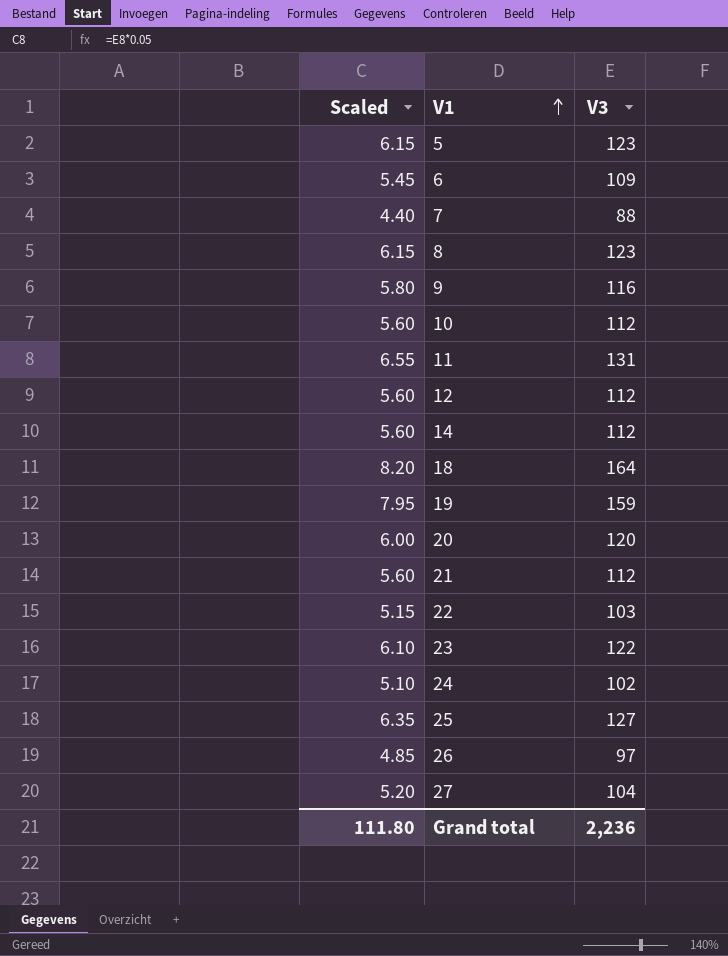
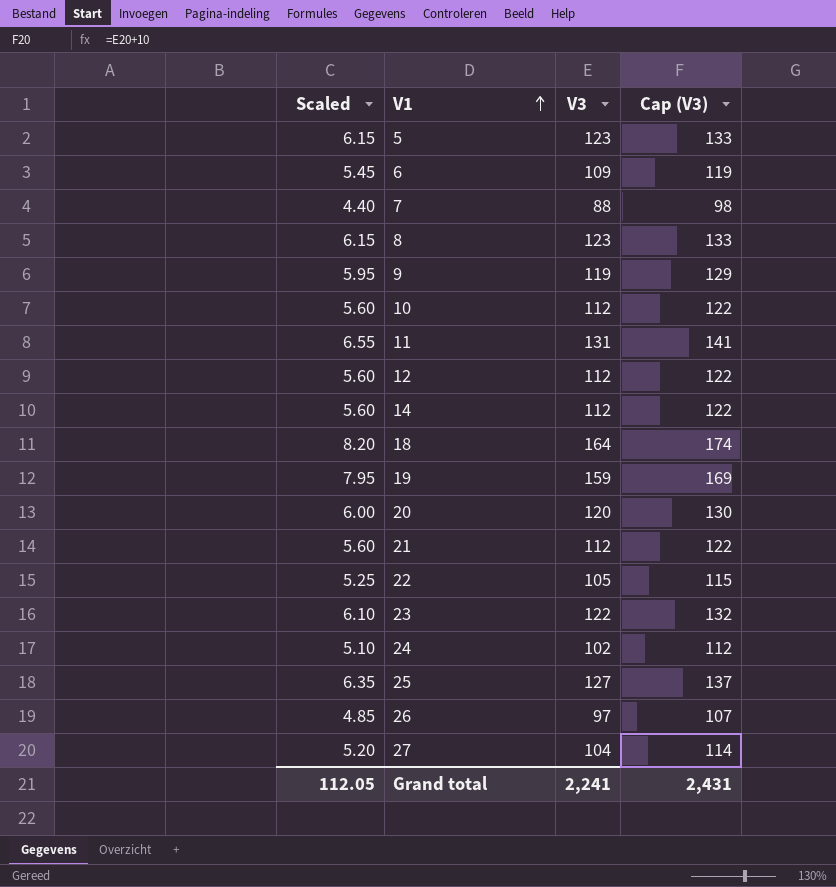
column Cap (V3) | formula: none -> [V3] + 10
9 | Scaled: 5.80 -> 5.95
9 | V3: 116 -> 119
22 | Scaled: 5.15 -> 5.25
22 | V3: 103 -> 105
Grand total | Scaled: 111.80 -> 112.05
Grand total | V3: 2,236 -> 2,241

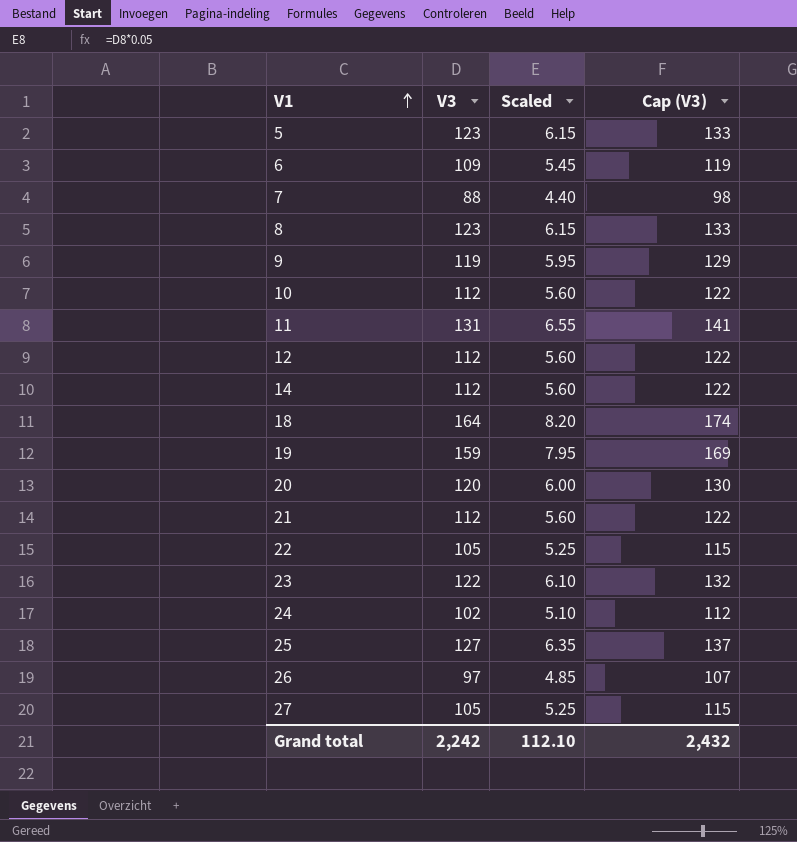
column Scaled | position: 1 -> 3
27 | V3: 104 -> 105
27 | Scaled: 5.20 -> 5.25
27 | Cap (V3): 114 -> 115
Grand total | V3: 2,241 -> 2,242
Grand total | Scaled: 112.05 -> 112.10
Grand total | Cap (V3): 2,431 -> 2,432

